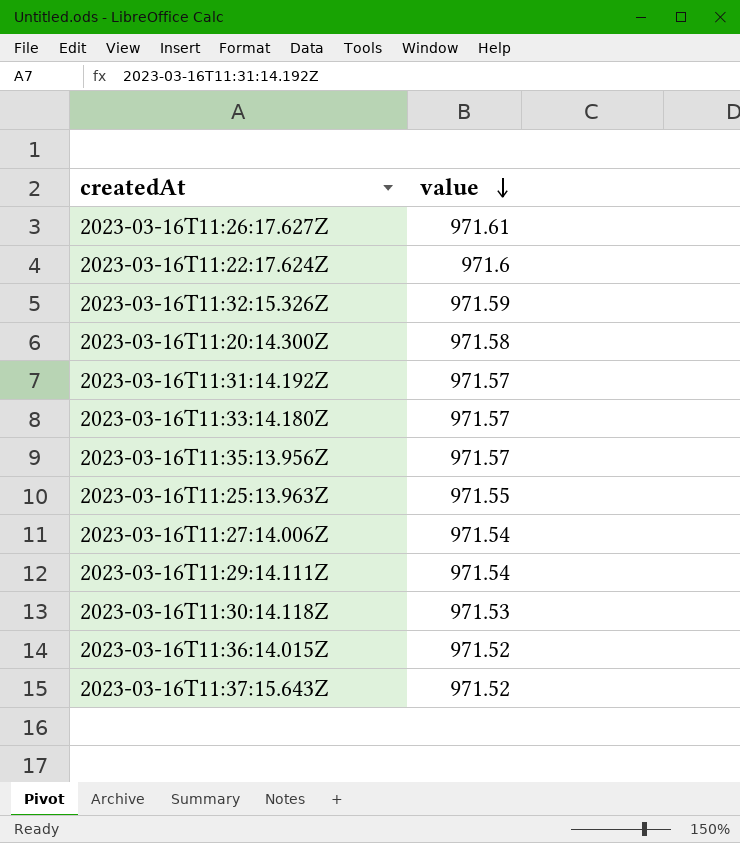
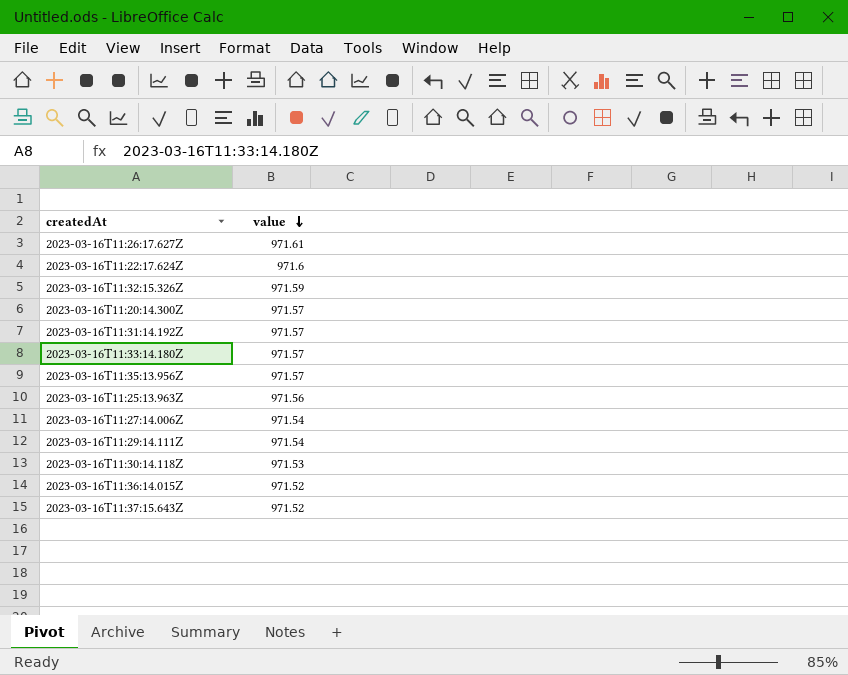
2023-03-16T11:20:14.300Z | value: 971.58 -> 971.57
2023-03-16T11:25:13.963Z | value: 971.55 -> 971.56

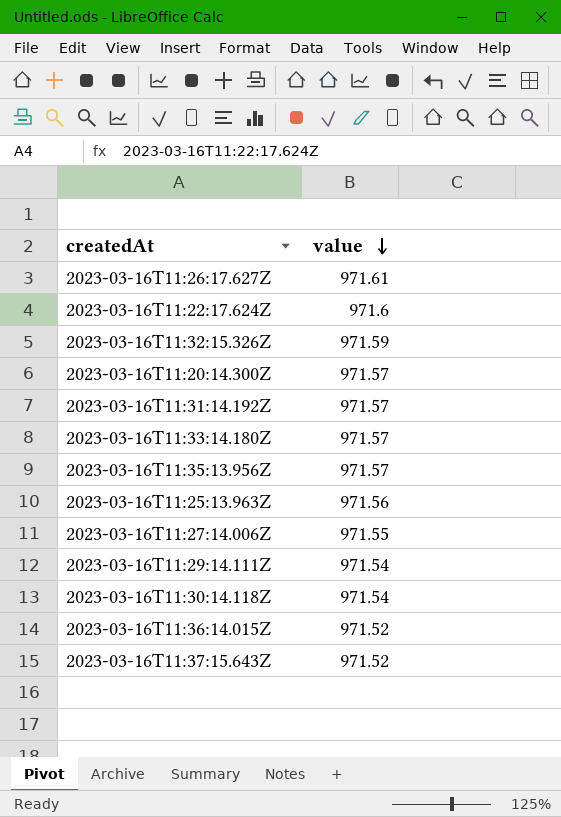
2023-03-16T11:27:14.006Z | value: 971.54 -> 971.55
2023-03-16T11:30:14.118Z | value: 971.53 -> 971.54

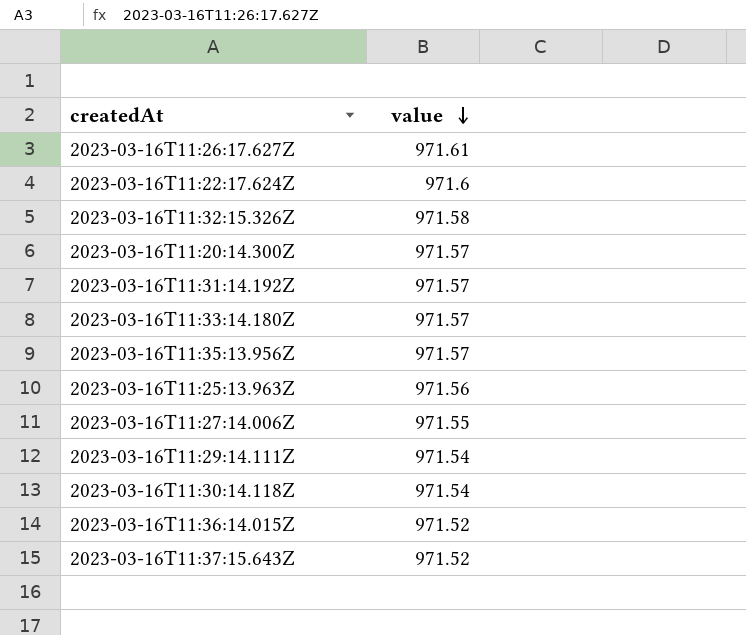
2023-03-16T11:32:15.326Z | value: 971.59 -> 971.58

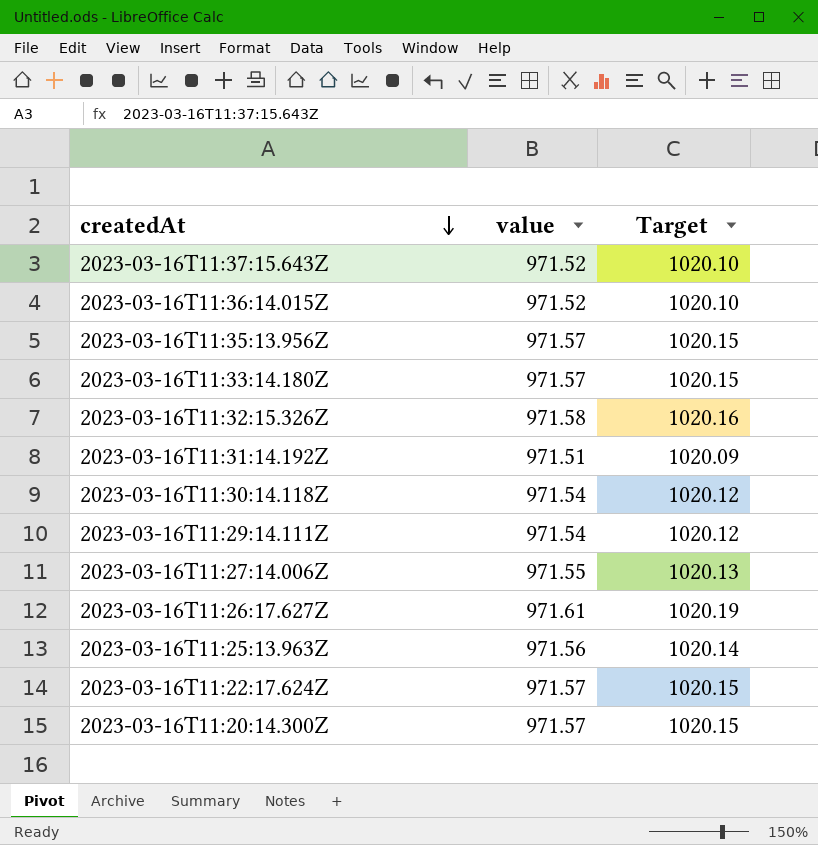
row order: value descending -> createdAt descending
column Target | formula: none -> [value] * 1.05
2023-03-16T11:31:14.192Z | value: 971.57 -> 971.51
2023-03-16T11:22:17.624Z | value: 971.6 -> 971.57

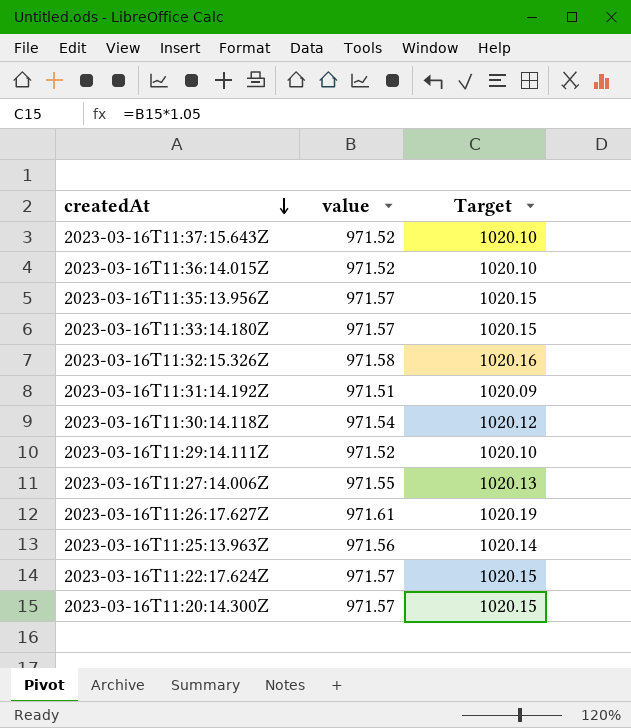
2023-03-16T11:29:14.111Z | value: 971.54 -> 971.52
2023-03-16T11:29:14.111Z | Target: 1020.12 -> 1020.10

